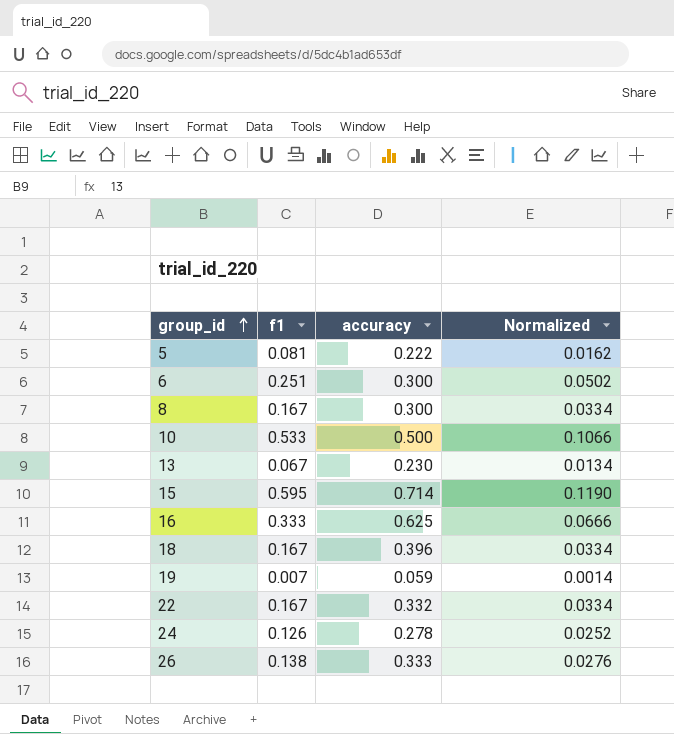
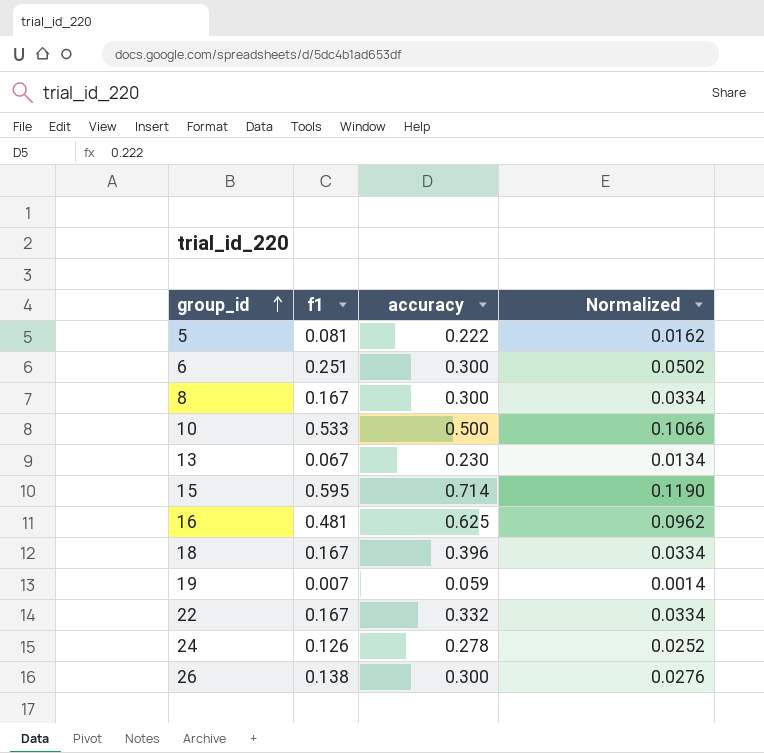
16 | f1: 0.333 -> 0.481
16 | Normalized: 0.0666 -> 0.0962
26 | accuracy: 0.333 -> 0.300

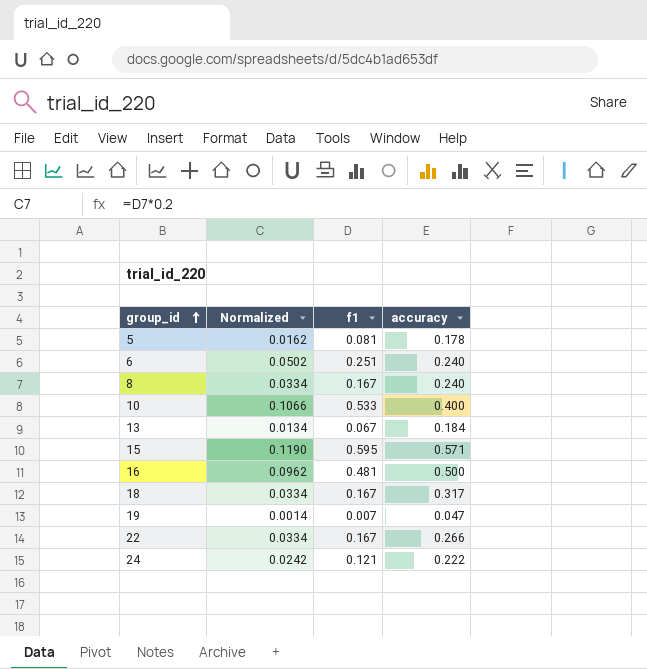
column Normalized | position: 4 -> 2
row 26: 0.138 | 0.300 | 0.0276 -> none
5 | accuracy: 0.222 -> 0.178
6 | accuracy: 0.300 -> 0.240
8 | accuracy: 0.300 -> 0.240
10 | accuracy: 0.500 -> 0.400
13 | accuracy: 0.230 -> 0.184
15 | accuracy: 0.714 -> 0.571
16 | accuracy: 0.625 -> 0.500
18 | accuracy: 0.396 -> 0.317
19 | accuracy: 0.059 -> 0.047
22 | accuracy: 0.332 -> 0.266
24 | Normalized: 0.0252 -> 0.0242
24 | f1: 0.126 -> 0.121
24 | accuracy: 0.278 -> 0.222

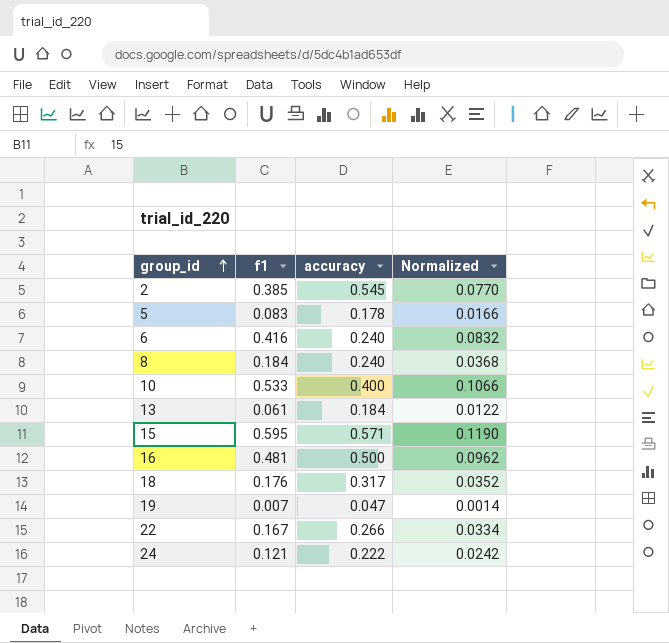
column Normalized | position: 2 -> 4
row 2: none -> 0.385 | 0.545 | 0.0770
5 | f1: 0.081 -> 0.083
5 | Normalized: 0.0162 -> 0.0166
6 | f1: 0.251 -> 0.416
6 | Normalized: 0.0502 -> 0.0832
8 | f1: 0.167 -> 0.184
8 | Normalized: 0.0334 -> 0.0368
13 | f1: 0.067 -> 0.061
13 | Normalized: 0.0134 -> 0.0122
18 | f1: 0.167 -> 0.176
18 | Normalized: 0.0334 -> 0.0352

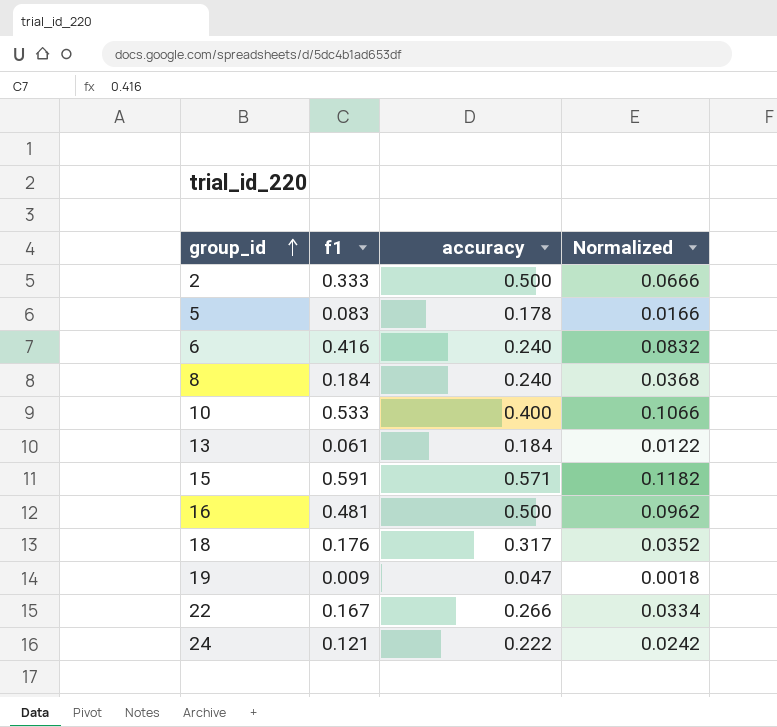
2 | f1: 0.385 -> 0.333
2 | accuracy: 0.545 -> 0.500
2 | Normalized: 0.0770 -> 0.0666
15 | f1: 0.595 -> 0.591
15 | Normalized: 0.1190 -> 0.1182
19 | f1: 0.007 -> 0.009
19 | Normalized: 0.0014 -> 0.0018

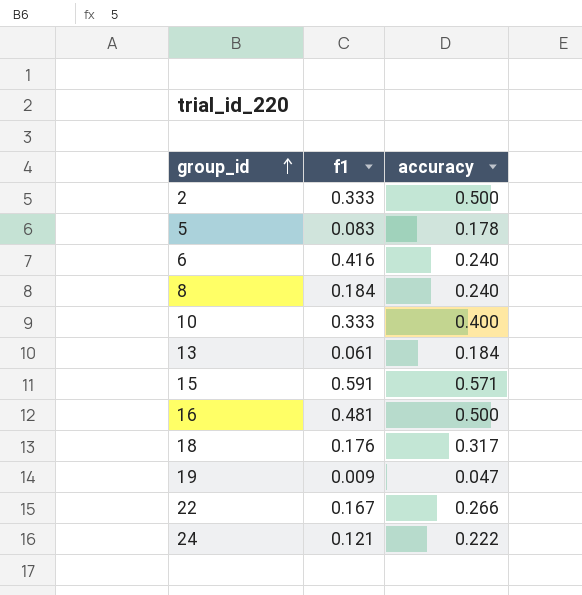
column Normalized | formula: [f1] * 0.2 -> none
10 | f1: 0.533 -> 0.333

